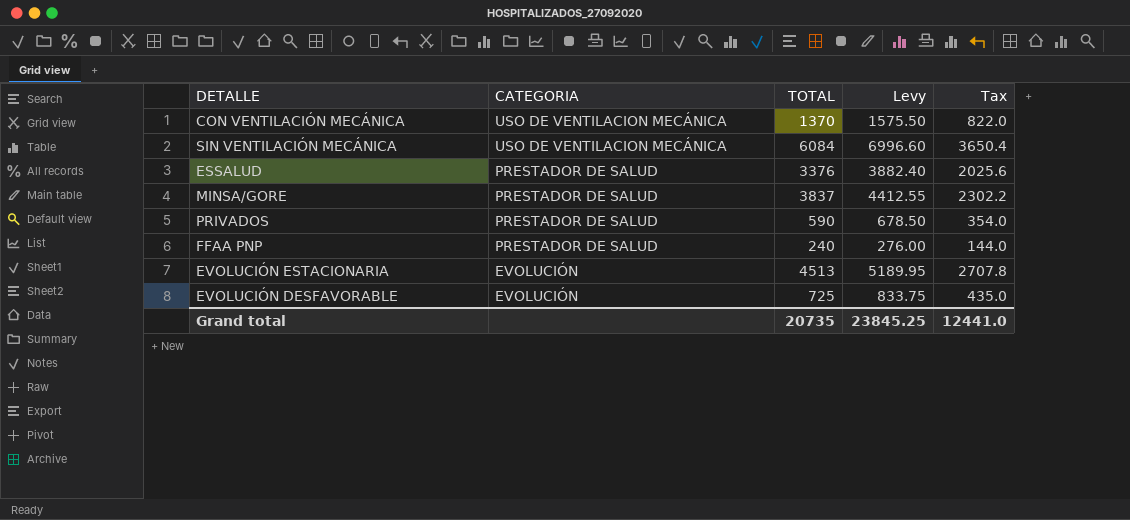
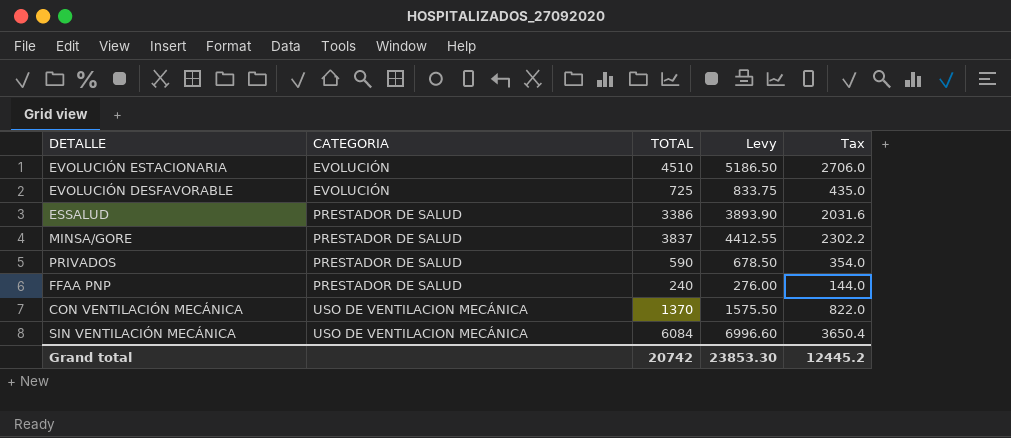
row order: CATEGORIA descending -> CATEGORIA ascending
EVOLUCIÓN ESTACIONARIA | TOTAL: 4513 -> 4510
EVOLUCIÓN ESTACIONARIA | Levy: 5189.95 -> 5186.50
EVOLUCIÓN ESTACIONARIA | Tax: 2707.8 -> 2706.0
ESSALUD | TOTAL: 3376 -> 3386
ESSALUD | Levy: 3882.40 -> 3893.90
ESSALUD | Tax: 2025.6 -> 2031.6
Grand total | TOTAL: 20735 -> 20742
Grand total | Levy: 23845.25 -> 23853.30
Grand total | Tax: 12441.0 -> 12445.2

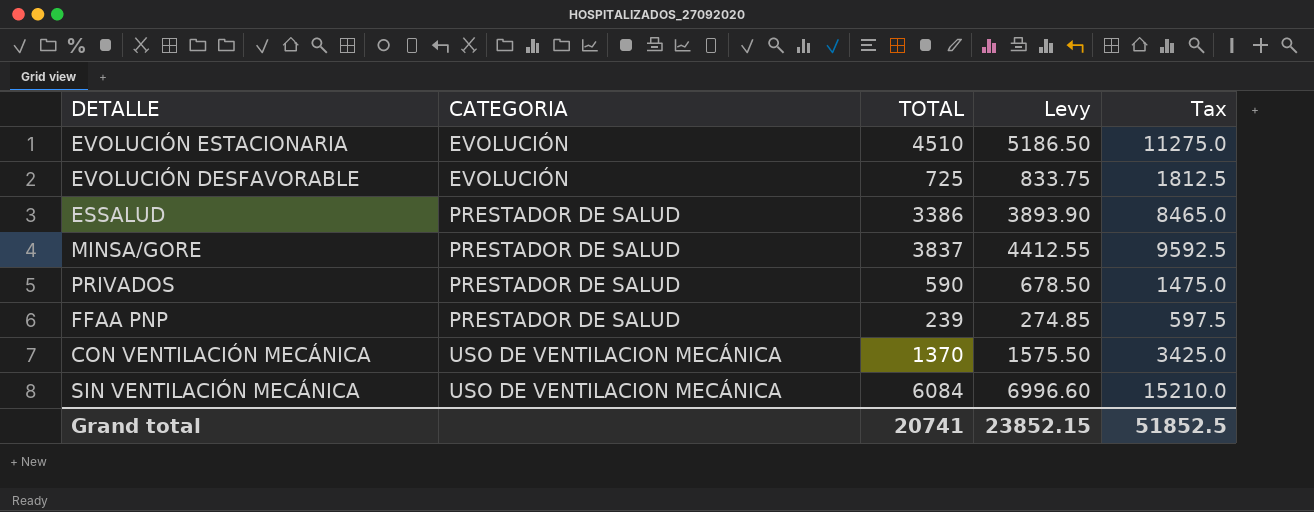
column Tax | formula: [TOTAL] * 0.6 -> [TOTAL] * 2.5
FFAA PNP | TOTAL: 240 -> 239
FFAA PNP | Levy: 276.00 -> 274.85
Grand total | TOTAL: 20742 -> 20741
Grand total | Levy: 23853.30 -> 23852.15
Grand total | Tax: 12445.2 -> 51852.5

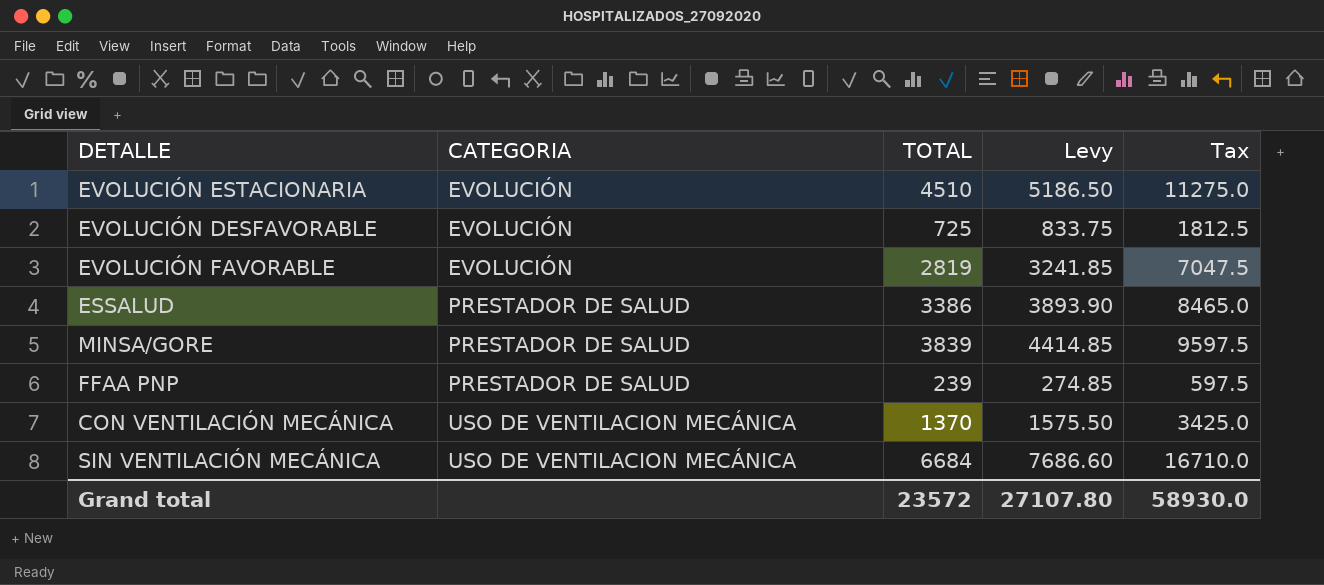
row PRIVADOS: PRESTADOR DE SALUD | 590 | 678.50 | 1475.0 -> none
row EVOLUCIÓN FAVORABLE: none -> EVOLUCIÓN | 2819 | 3241.85 | 7047.5
MINSA/GORE | TOTAL: 3837 -> 3839
MINSA/GORE | Levy: 4412.55 -> 4414.85
MINSA/GORE | Tax: 9592.5 -> 9597.5
SIN VENTILACIÓN MECÁNICA | TOTAL: 6084 -> 6684
SIN VENTILACIÓN MECÁNICA | Levy: 6996.60 -> 7686.60
SIN VENTILACIÓN MECÁNICA | Tax: 15210.0 -> 16710.0
Grand total | TOTAL: 20741 -> 23572
Grand total | Levy: 23852.15 -> 27107.80
Grand total | Tax: 51852.5 -> 58930.0

